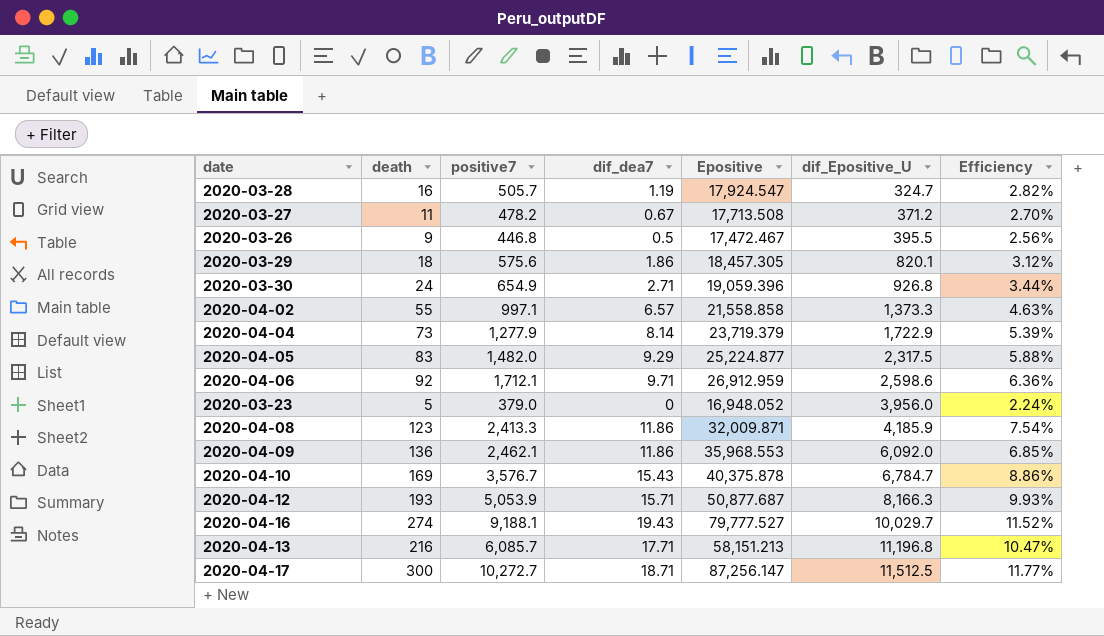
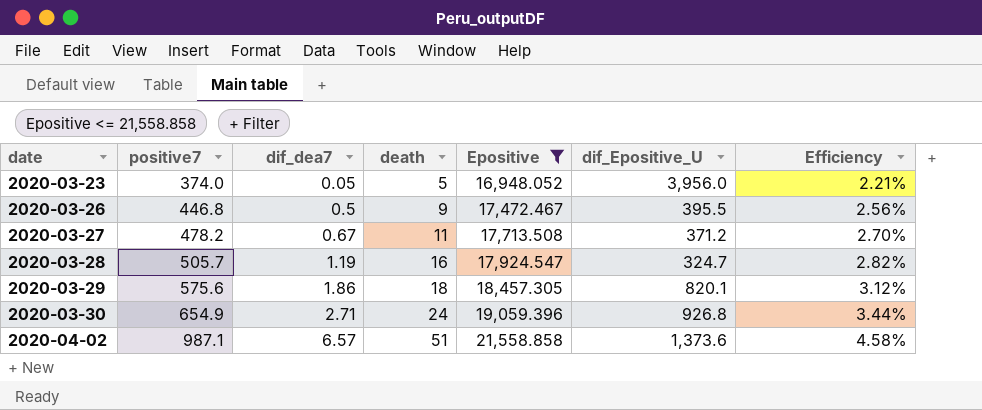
filter: none -> Epositive <= 21,558.858
row order: dif_Epositive_U ascending -> date ascending
column death | position: 2 -> 4
2020-03-23 | positive7: 379.0 -> 374.0
2020-03-23 | dif_dea7: 0 -> 0.05
2020-03-23 | Efficiency: 2.24% -> 2.21%
2020-04-02 | positive7: 997.1 -> 987.1
2020-04-02 | death: 55 -> 51
2020-04-02 | dif_Epositive_U: 1,373.3 -> 1,373.6
2020-04-02 | Efficiency: 4.63% -> 4.58%

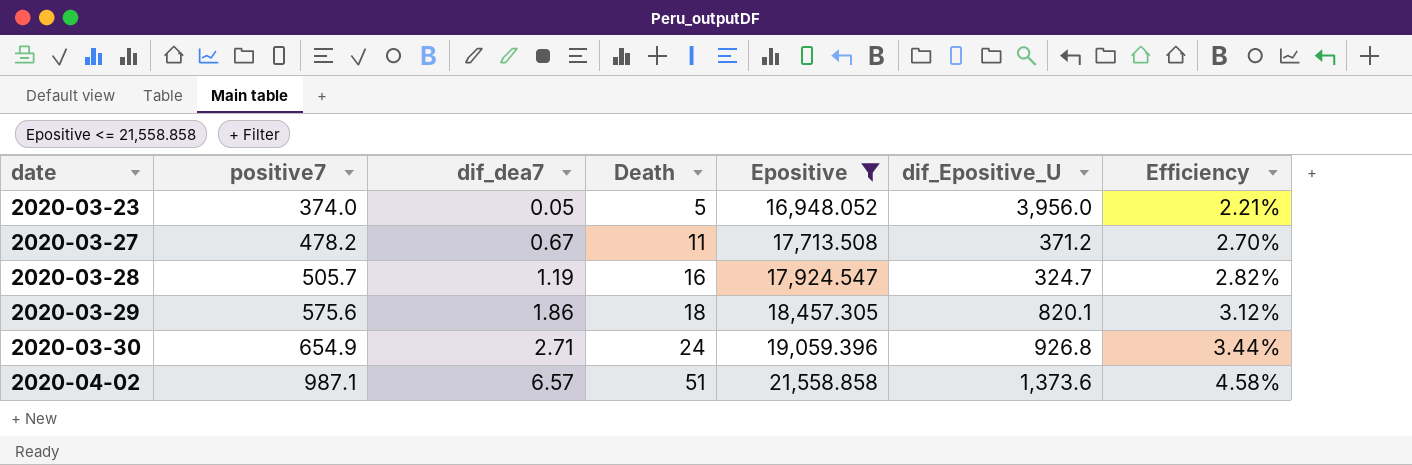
column name: death -> Death
row 2020-03-26: 446.8 | 0.5 | 9 | 17,472.467 | 395.5 | 2.56% -> none

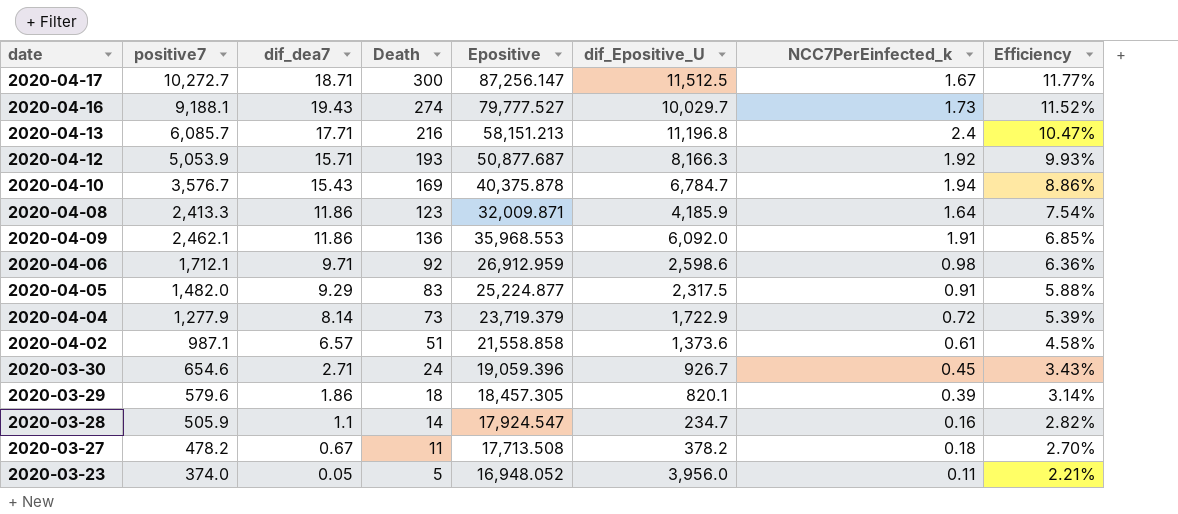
filter: Epositive <= 21,558.858 -> none
row order: date ascending -> Efficiency descending
column NCC7PerEinfected_k | position: none -> 7
2020-03-30 | positive7: 654.9 -> 654.6
2020-03-30 | dif_Epositive_U: 926.8 -> 926.7
2020-03-30 | Efficiency: 3.44% -> 3.43%
2020-03-29 | positive7: 575.6 -> 579.6
2020-03-29 | Efficiency: 3.12% -> 3.14%
2020-03-28 | positive7: 505.7 -> 505.9
2020-03-28 | dif_dea7: 1.19 -> 1.1
2020-03-28 | Death: 16 -> 14
2020-03-28 | dif_Epositive_U: 324.7 -> 234.7
2020-03-27 | dif_Epositive_U: 371.2 -> 378.2

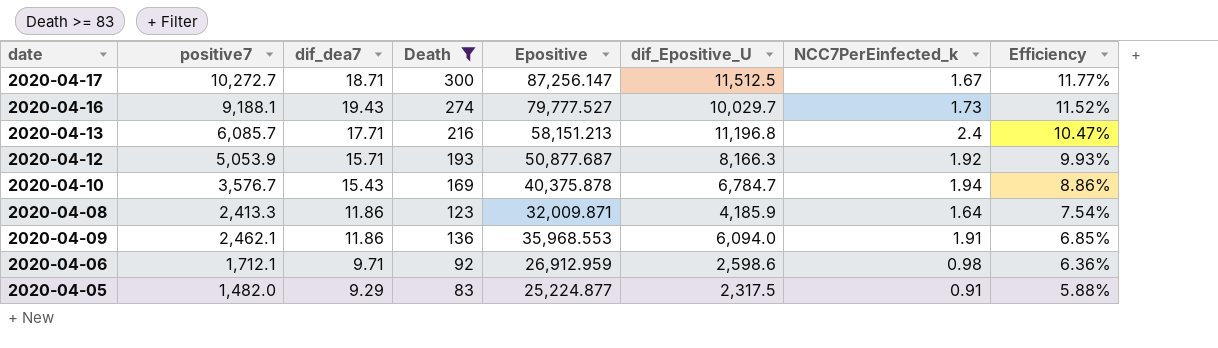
filter: none -> Death >= 83
2020-04-09 | dif_Epositive_U: 6,092.0 -> 6,094.0

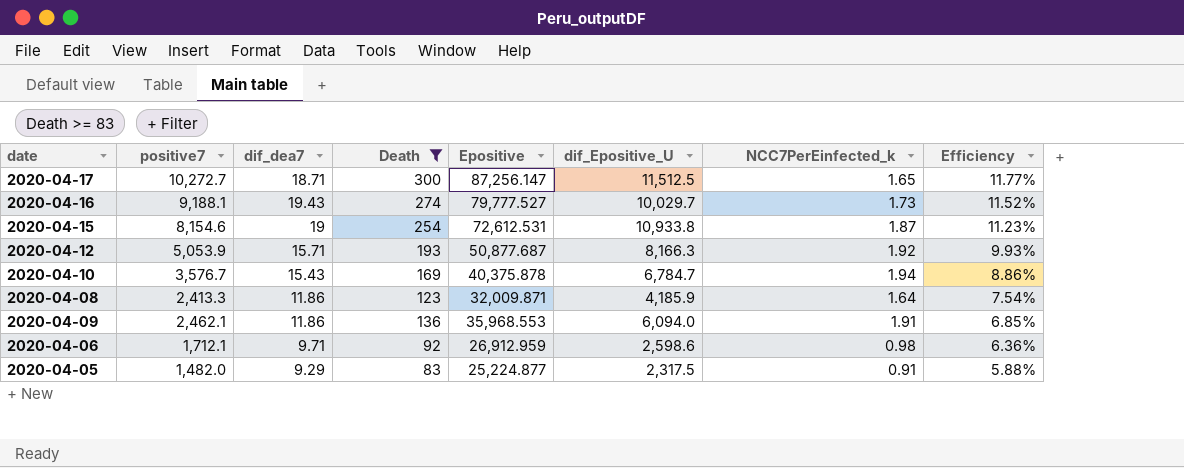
row 2020-04-13: 6,085.7 | 17.71 | 216 | 58,151.213 | 11,196.8 | 2.4 | 10.47% -> none
2020-04-17 | NCC7PerEinfected_k: 1.67 -> 1.65
row 2020-04-15: none -> 8,154.6 | 19 | 254 | 72,612.531 | 10,933.8 | 1.87 | 11.23%

